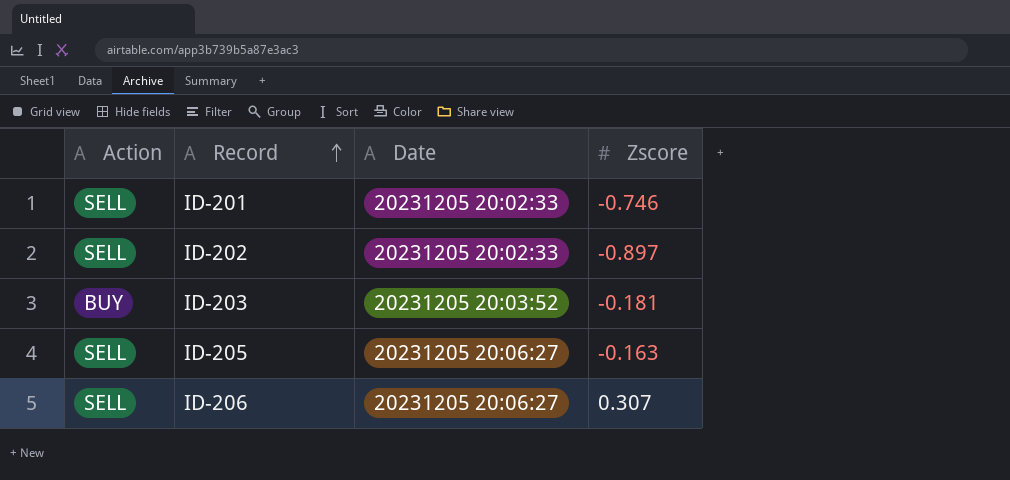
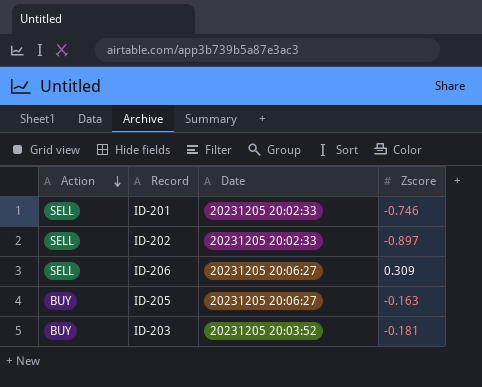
row order: Record ascending -> Action descending
ID-206 | Zscore: 0.307 -> 0.309
ID-205 | Action: SELL -> BUY

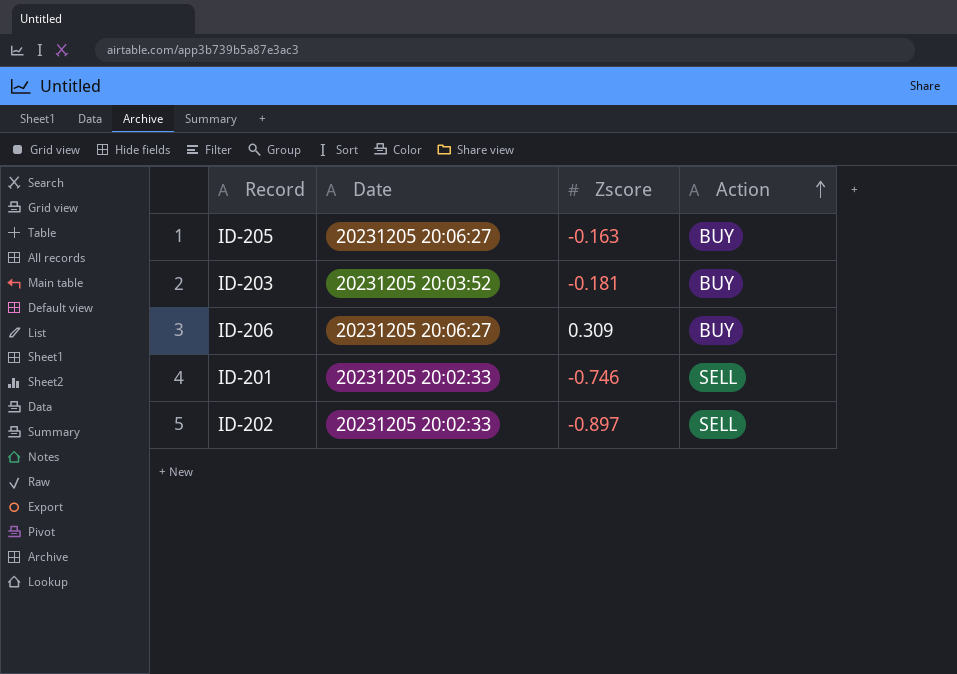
row order: Action descending -> Action ascending
column Action | position: 1 -> 4
ID-206 | Action: SELL -> BUY

